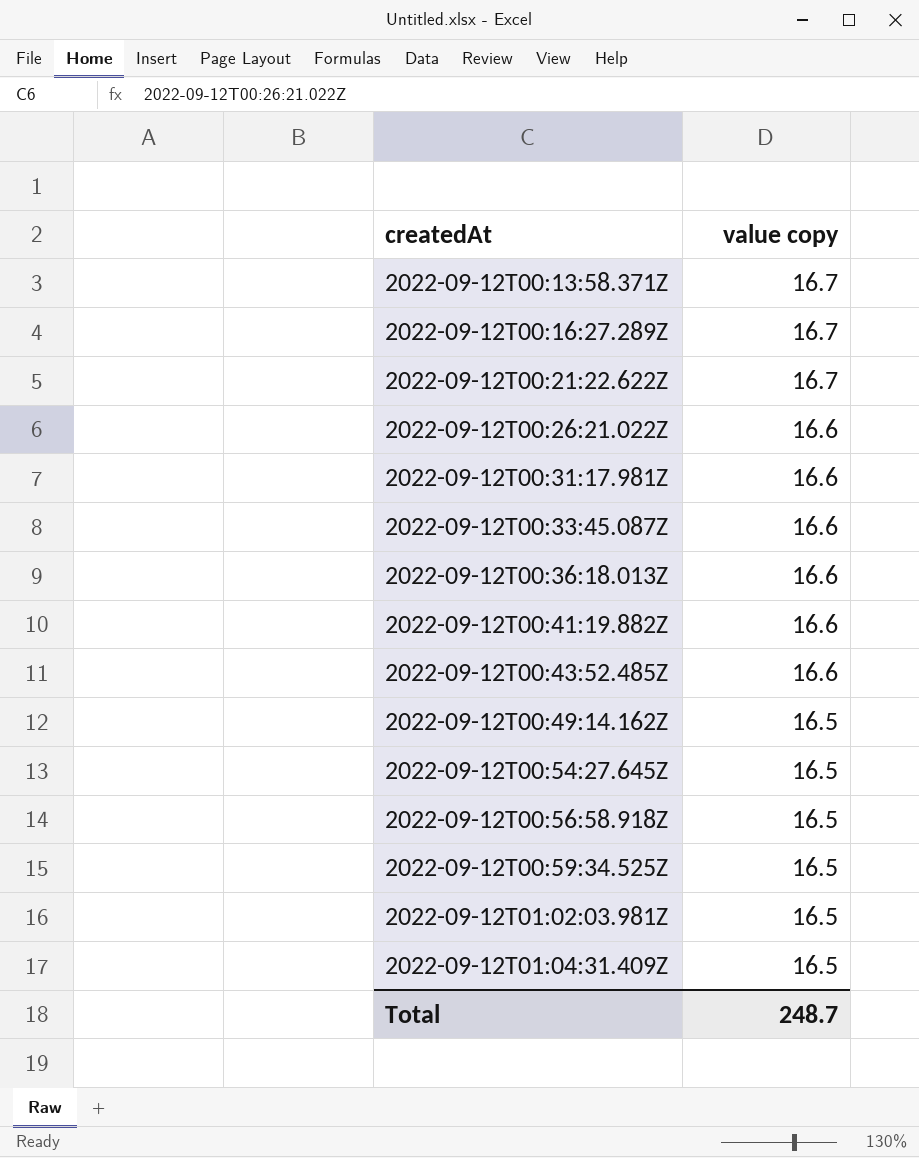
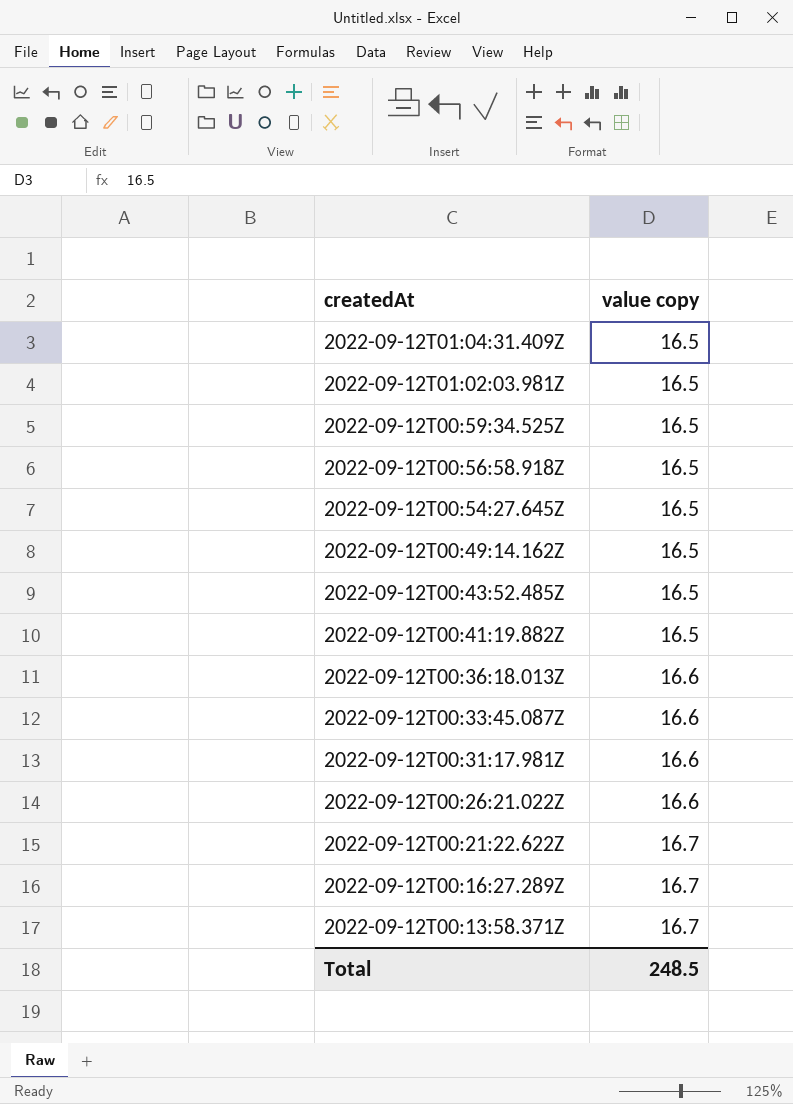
row order: createdAt ascending -> createdAt descending
2022-09-12T00:43:52.485Z | value copy: 16.6 -> 16.5
2022-09-12T00:41:19.882Z | value copy: 16.6 -> 16.5
Total | value copy: 248.7 -> 248.5

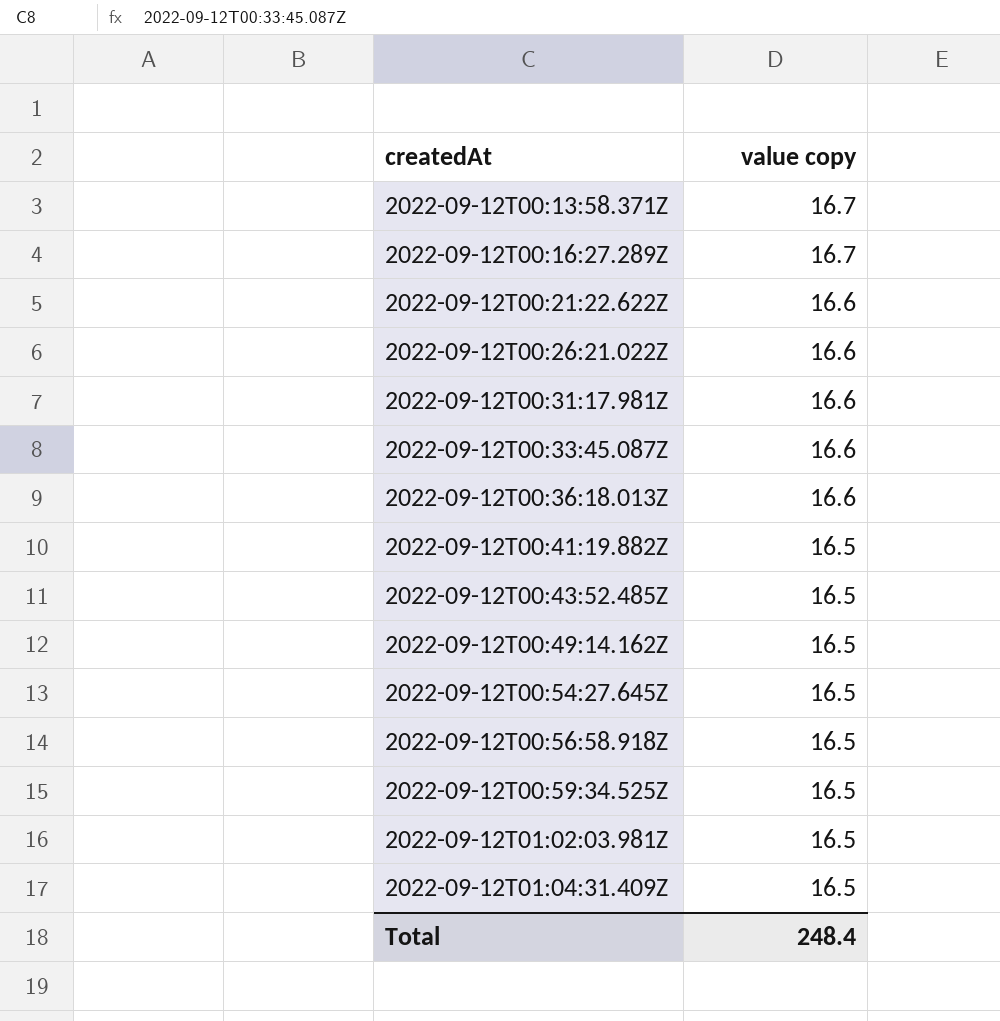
row order: createdAt descending -> createdAt ascending
2022-09-12T00:21:22.622Z | value copy: 16.7 -> 16.6
Total | value copy: 248.5 -> 248.4

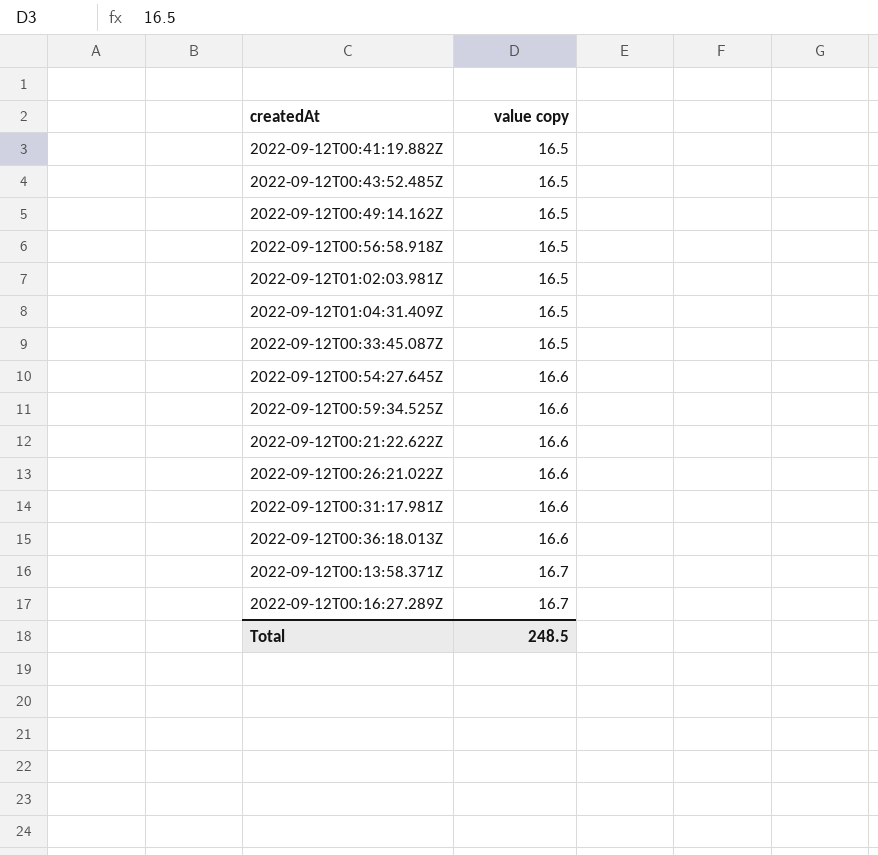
row order: createdAt ascending -> value copy ascending
2022-09-12T00:33:45.087Z | value copy: 16.6 -> 16.5
2022-09-12T00:54:27.645Z | value copy: 16.5 -> 16.6
2022-09-12T00:59:34.525Z | value copy: 16.5 -> 16.6
Total | value copy: 248.4 -> 248.5

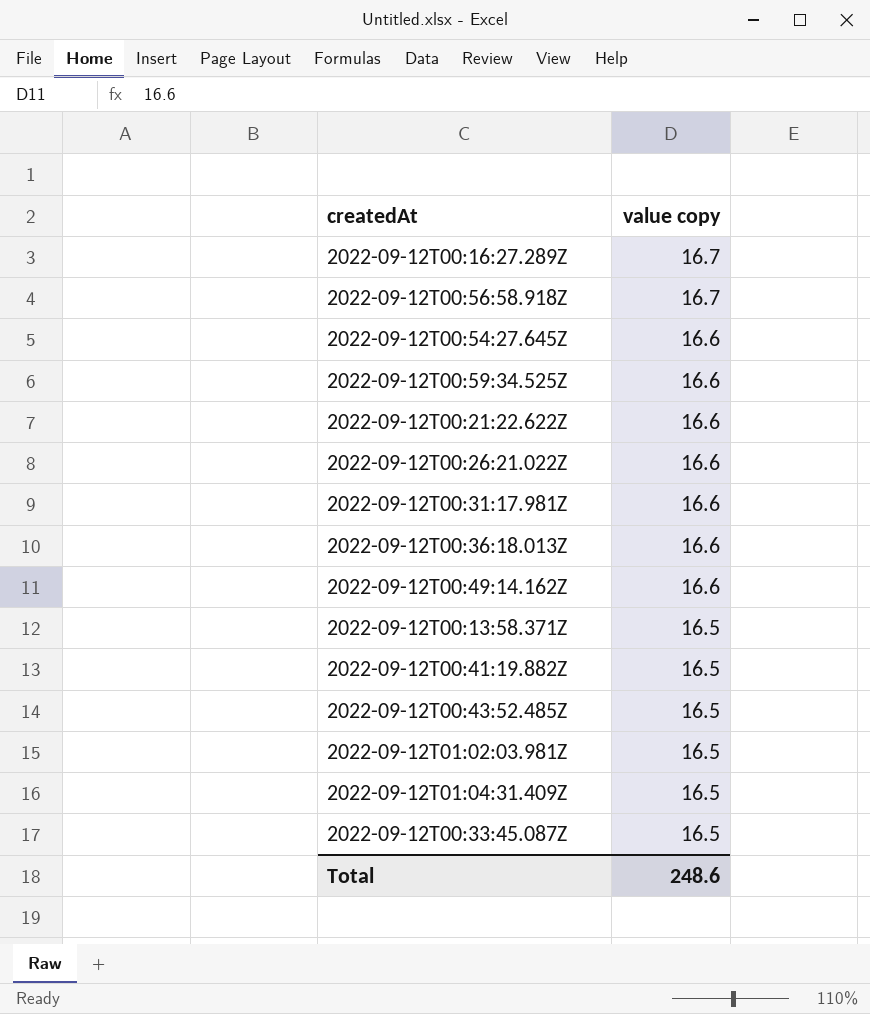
row order: value copy ascending -> value copy descending
2022-09-12T00:56:58.918Z | value copy: 16.5 -> 16.7
2022-09-12T00:49:14.162Z | value copy: 16.5 -> 16.6
2022-09-12T00:13:58.371Z | value copy: 16.7 -> 16.5
Total | value copy: 248.5 -> 248.6

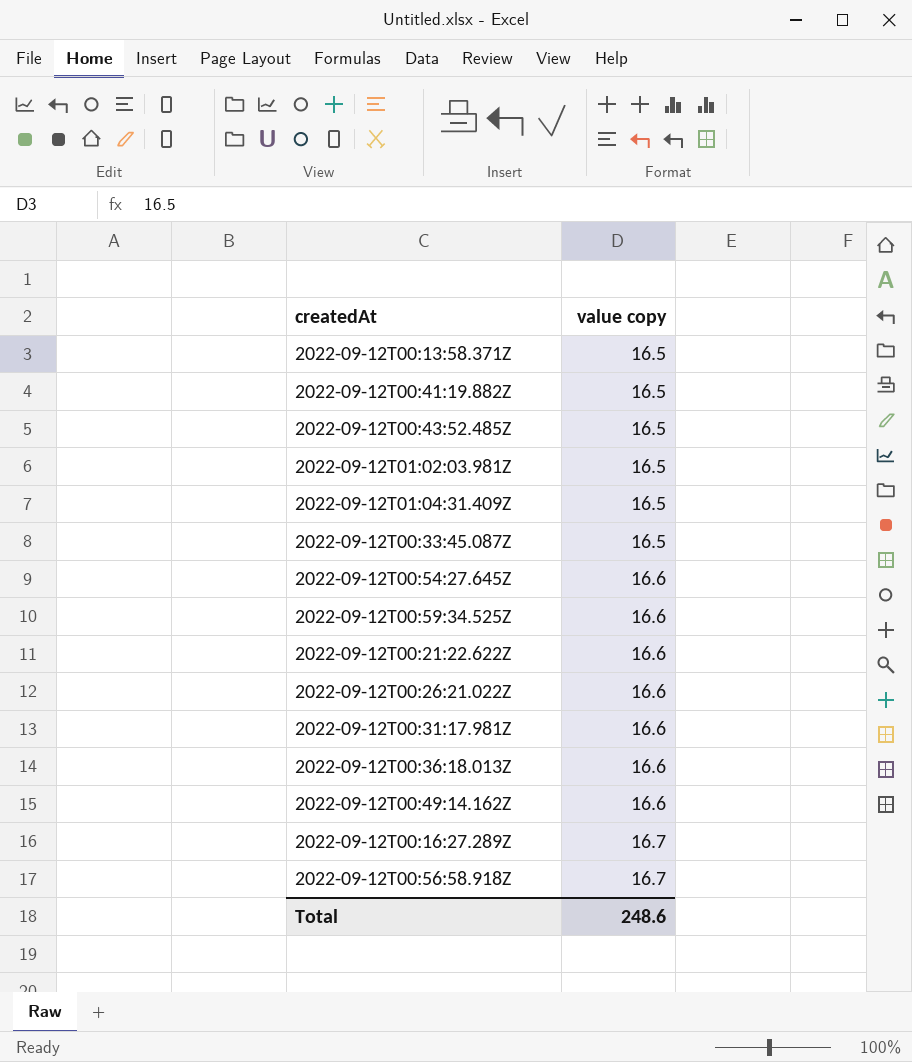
row order: value copy descending -> value copy ascending

